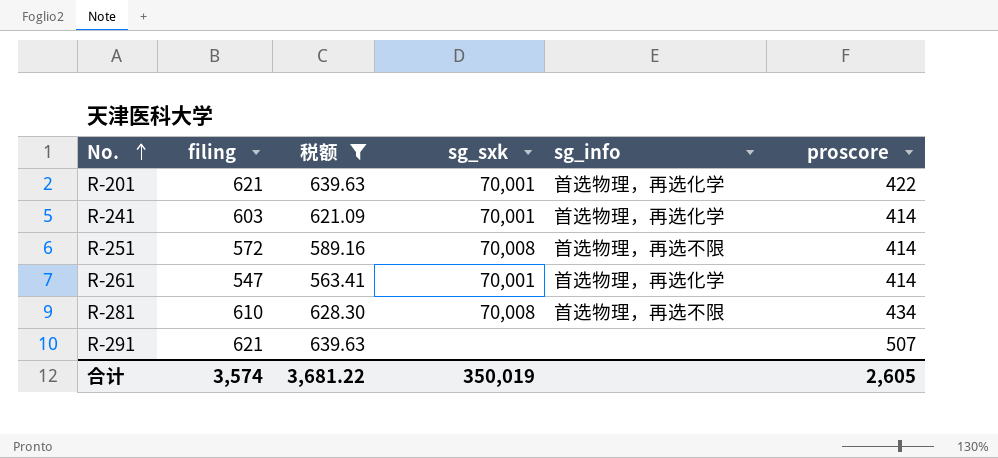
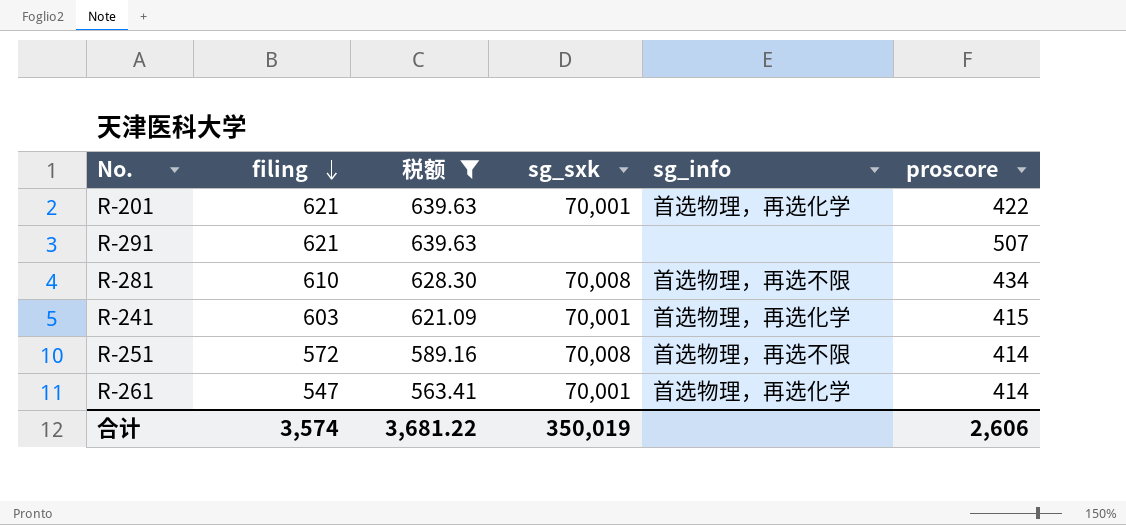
row order: No. ascending -> filing descending
R-241 | proscore: 414 -> 415
合计 | proscore: 2,605 -> 2,606

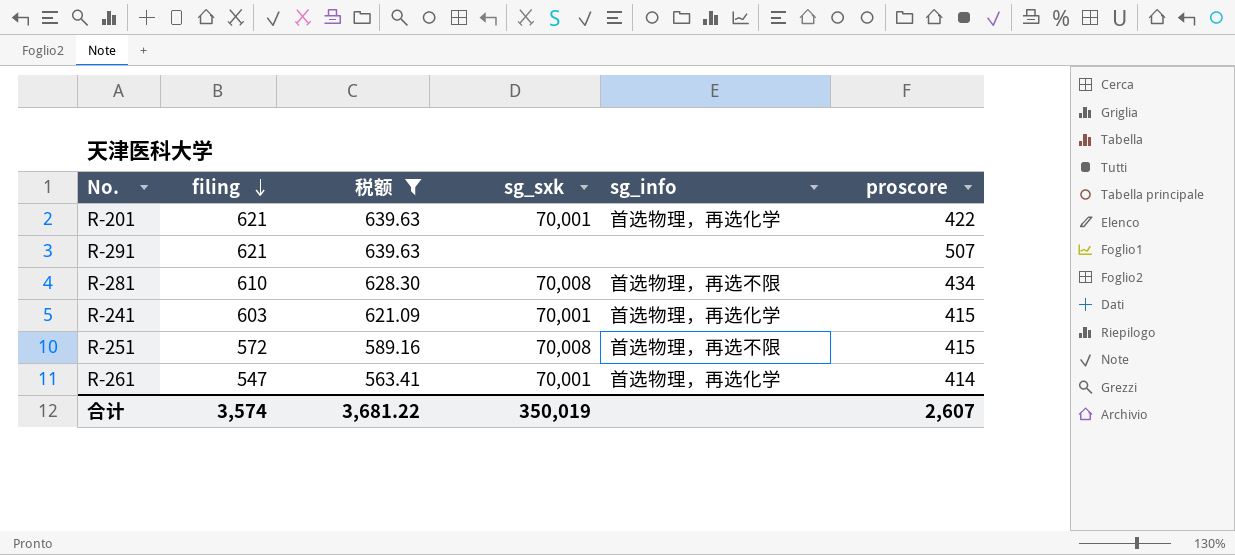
R-251 | proscore: 414 -> 415
合计 | proscore: 2,606 -> 2,607

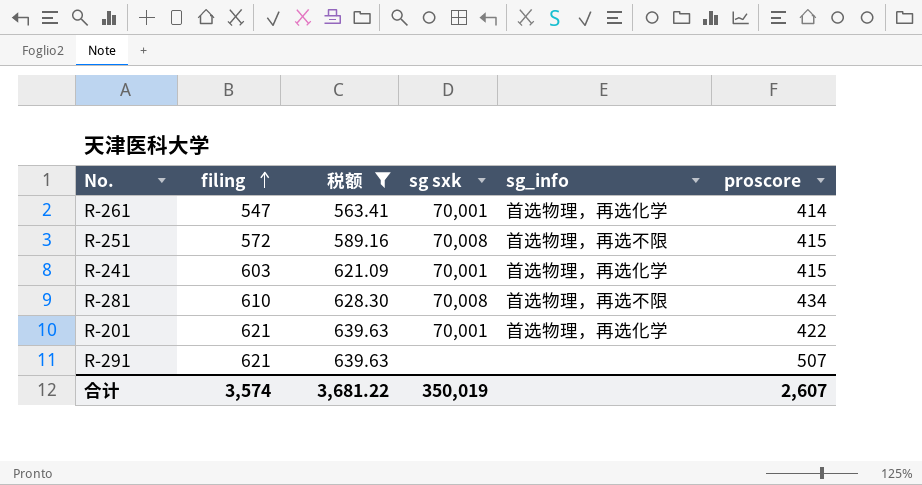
row order: filing descending -> filing ascending
column name: sg_sxk -> sg sxk

